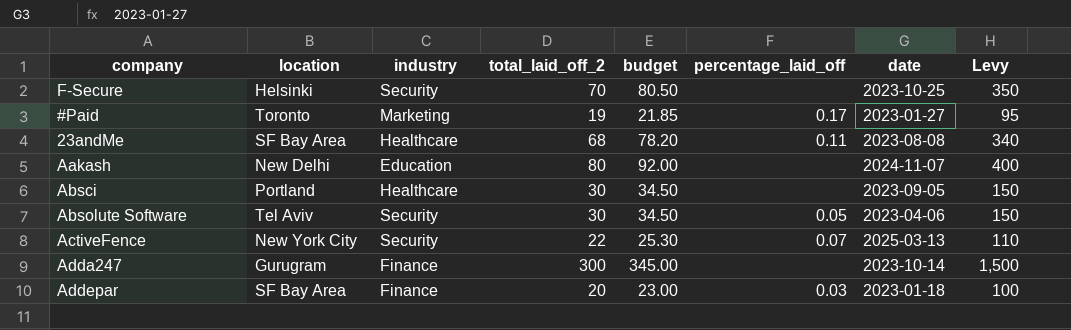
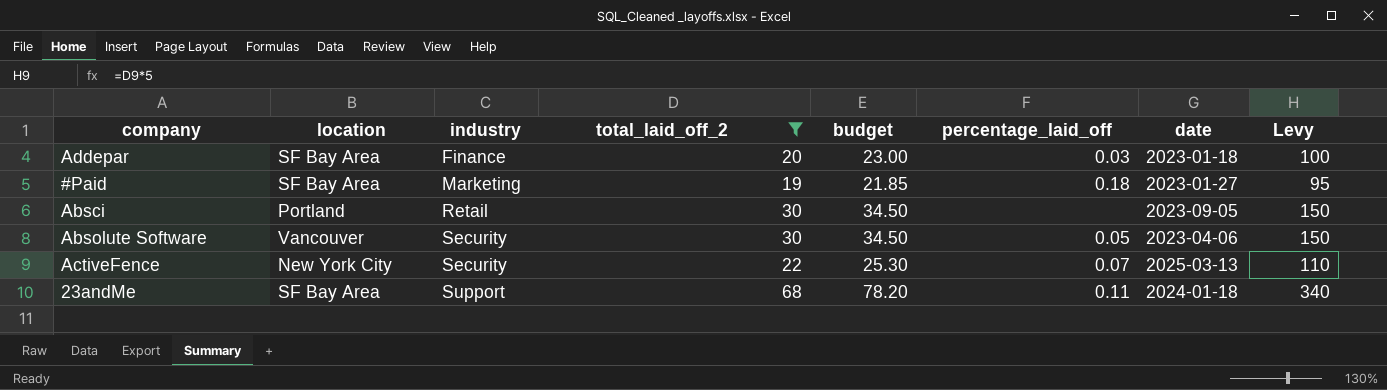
filter: none -> total_laid_off_2 <= 68
row order: none -> industry ascending
#Paid | location: Toronto -> SF Bay Area
#Paid | percentage_laid_off: 0.17 -> 0.18
Absci | industry: Healthcare -> Retail
Absolute Software | location: Tel Aviv -> Vancouver
23andMe | industry: Healthcare -> Support
23andMe | date: 2023-08-08 -> 2024-01-18

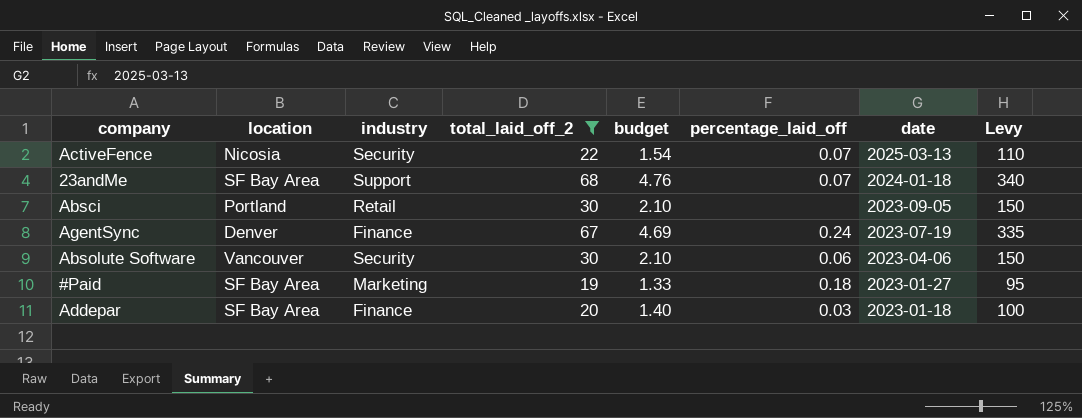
row order: industry ascending -> date descending
column budget | formula: [total_laid_off_2] * 1.15 -> [total_laid_off_2] * 0.07
ActiveFence | location: New York City -> Nicosia
23andMe | percentage_laid_off: 0.11 -> 0.07
row AgentSync: none -> Denver | Finance | 67 | 4.69 | 0.24 | 2023-07-19 | 335
Absolute Software | percentage_laid_off: 0.05 -> 0.06

